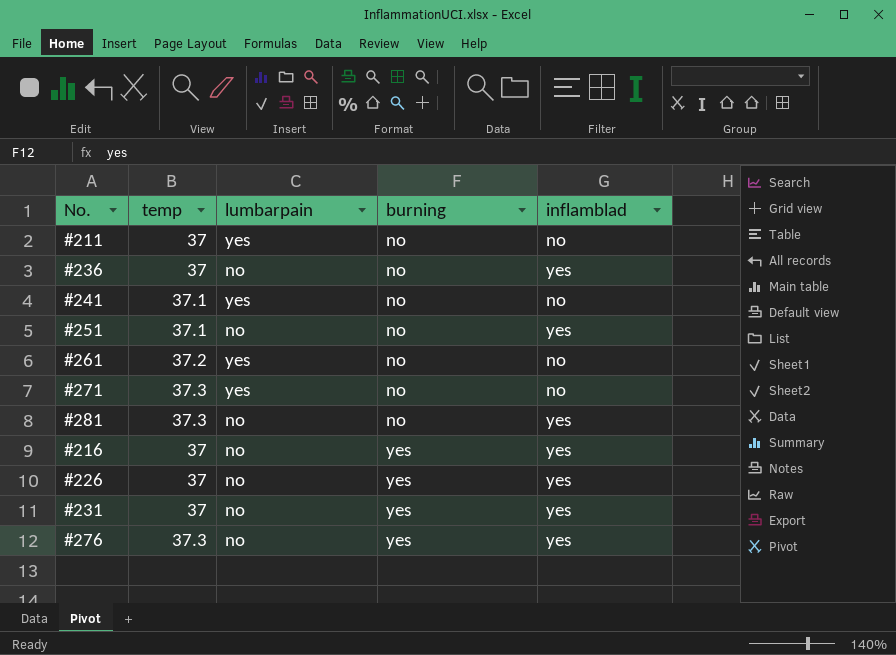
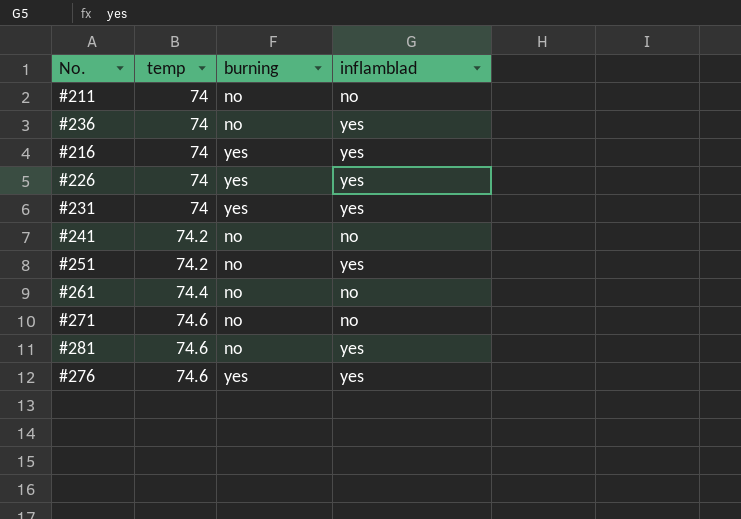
row order: burning ascending -> temp ascending
column lumbarpain | position: 3 -> none
#211 | temp: 37 -> 74
#236 | temp: 37 -> 74
#216 | temp: 37 -> 74
#226 | temp: 37 -> 74
#231 | temp: 37 -> 74
#241 | temp: 37.1 -> 74.2
#251 | temp: 37.1 -> 74.2
#261 | temp: 37.2 -> 74.4
#271 | temp: 37.3 -> 74.6
#281 | temp: 37.3 -> 74.6
#276 | temp: 37.3 -> 74.6

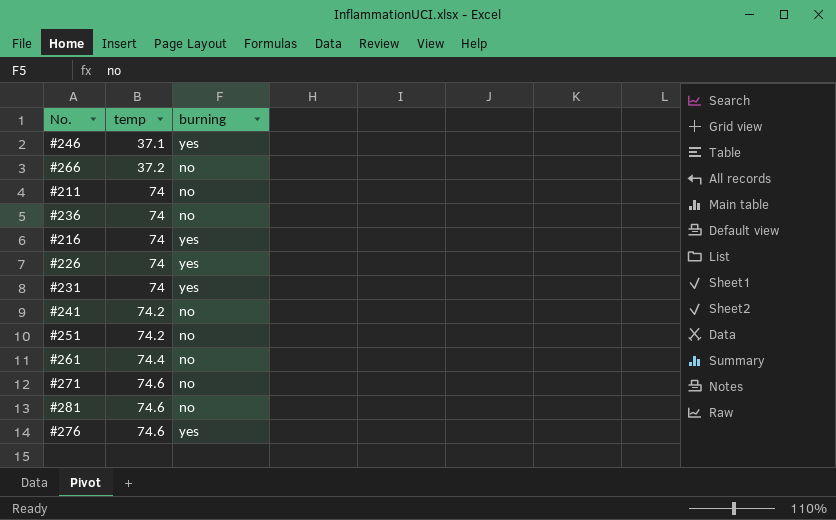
column inflamblad | position: 4 -> none
row #246: none -> 37.1 | yes
row #266: none -> 37.2 | no

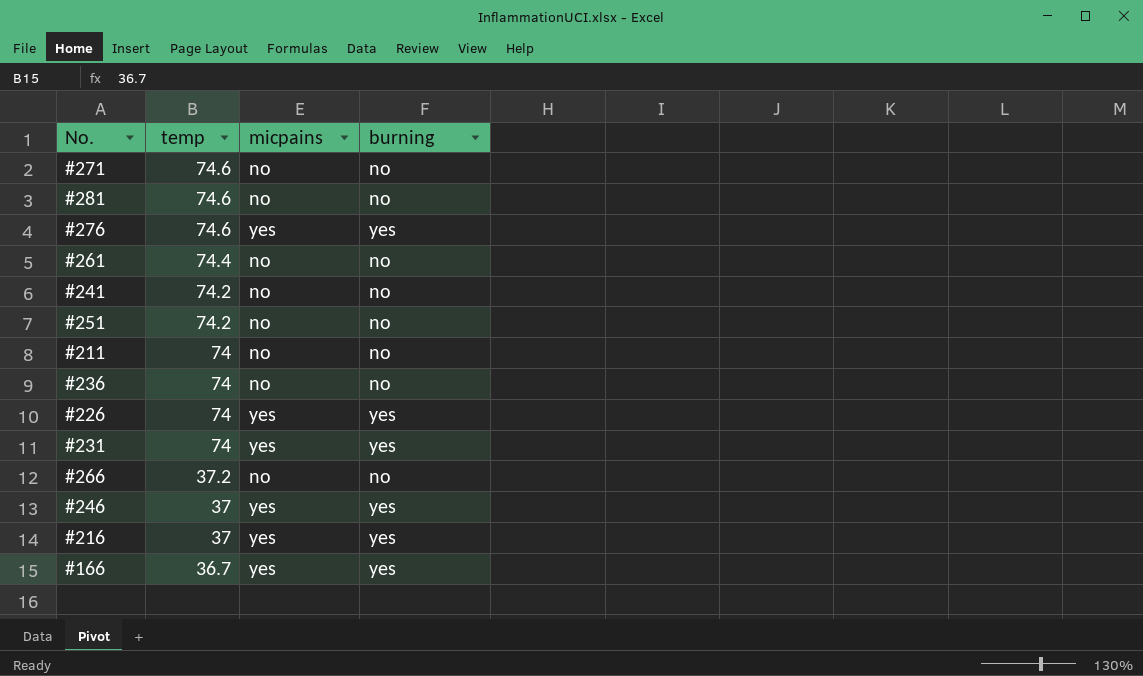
row order: temp ascending -> temp descending
column micpains | position: none -> 3
#246 | temp: 37.1 -> 37
#216 | temp: 74 -> 37
row #166: none -> 36.7 | yes | yes

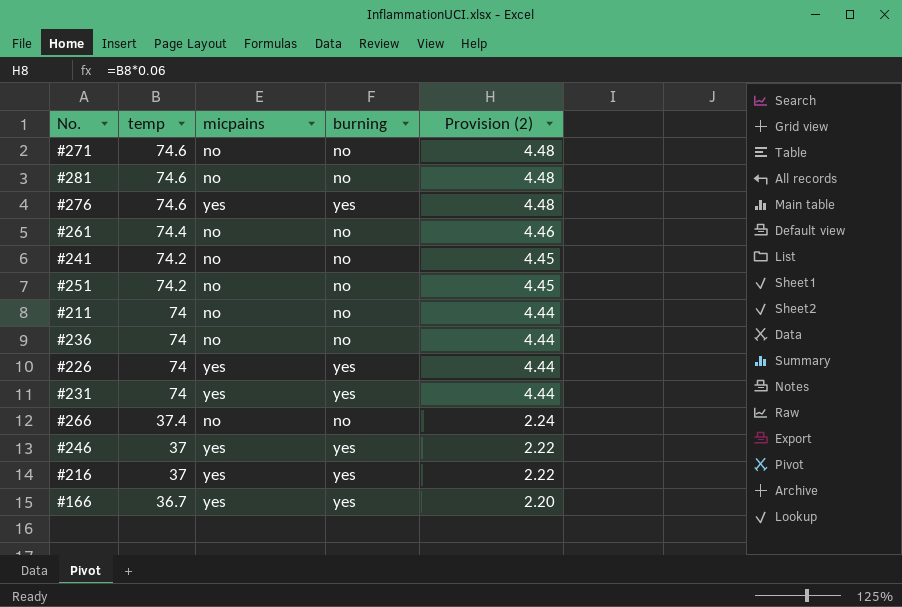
column Provision (2) | formula: none -> [temp] * 0.06
#266 | temp: 37.2 -> 37.4

